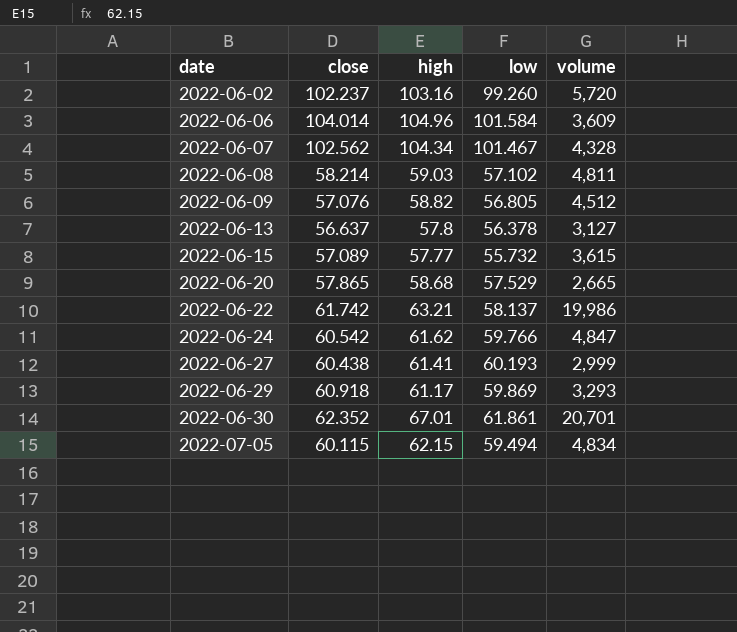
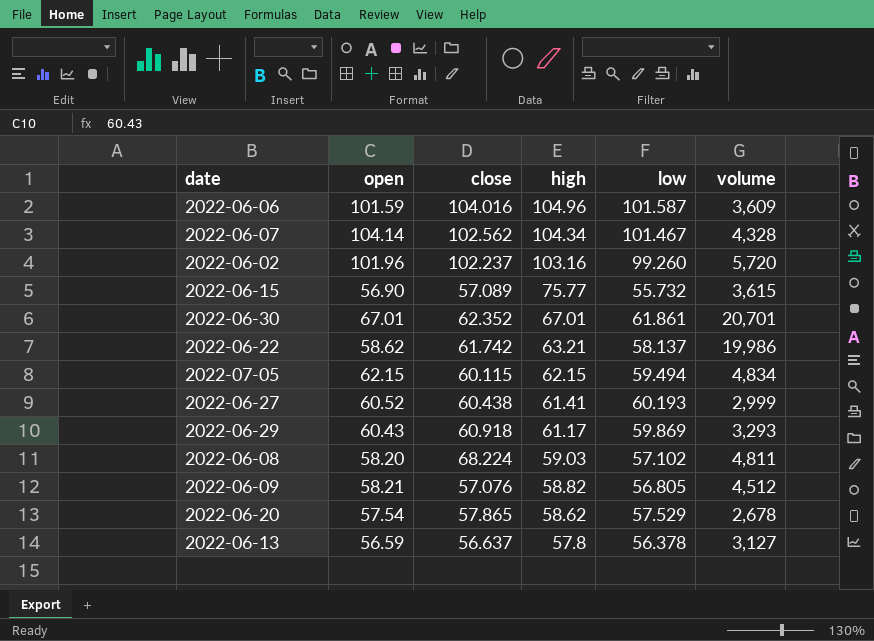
row order: date ascending -> high descending
column open | position: none -> 2
row 2022-06-24: 60.542 | 61.62 | 59.766 | 4,847 -> none
2022-06-06 | close: 104.014 -> 104.016
2022-06-06 | low: 101.584 -> 101.587
2022-06-15 | high: 57.77 -> 75.77
2022-06-08 | close: 58.214 -> 68.224
2022-06-20 | high: 58.68 -> 58.62
2022-06-20 | volume: 2,665 -> 2,678

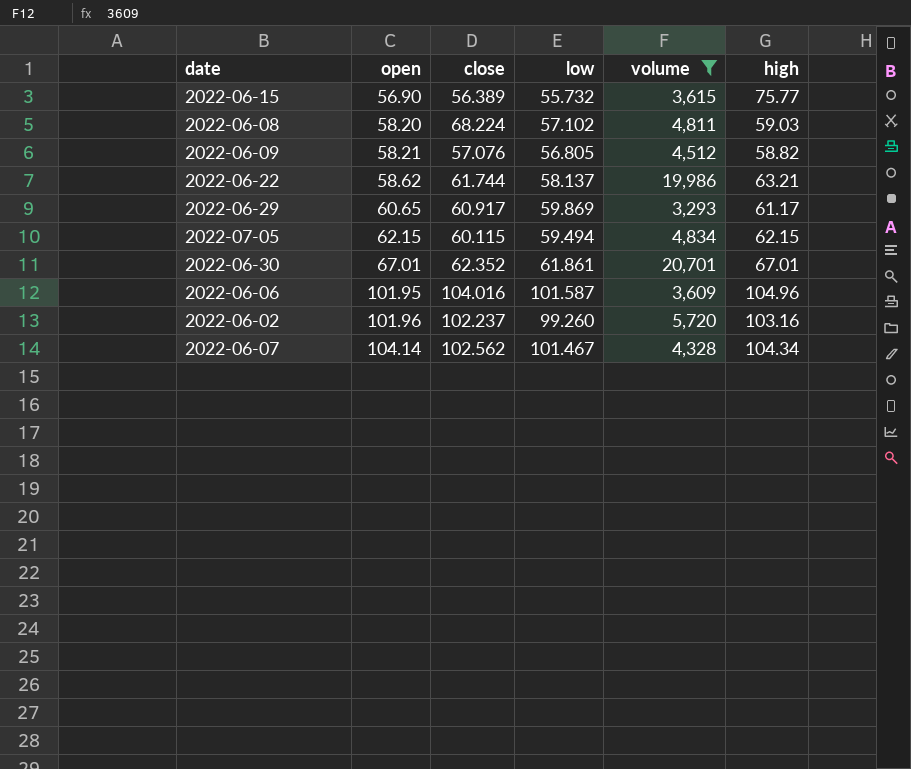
filter: none -> volume >= 3,293
row order: high descending -> open ascending
column high | position: 4 -> 6
2022-06-15 | close: 57.089 -> 56.389
2022-06-22 | close: 61.742 -> 61.744
2022-06-29 | open: 60.43 -> 60.65
2022-06-29 | close: 60.918 -> 60.917
2022-06-06 | open: 101.59 -> 101.95

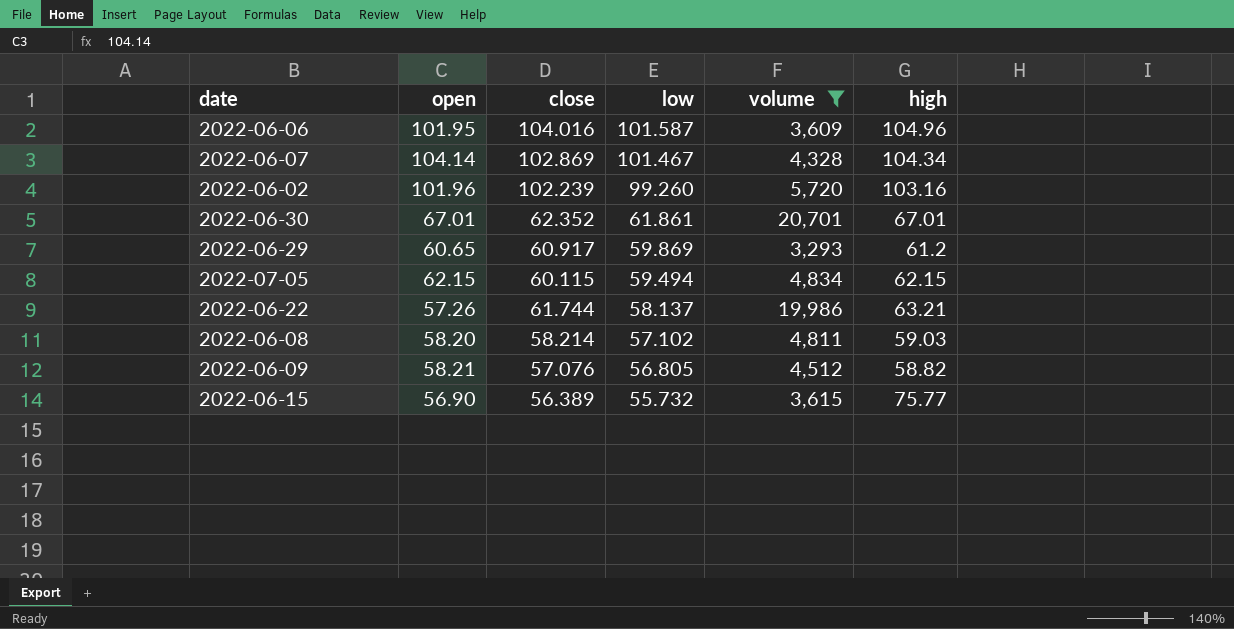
row order: open ascending -> low descending
2022-06-07 | close: 102.562 -> 102.869
2022-06-02 | close: 102.237 -> 102.239
2022-06-29 | high: 61.17 -> 61.2
2022-06-22 | open: 58.62 -> 57.26
2022-06-08 | close: 68.224 -> 58.214

